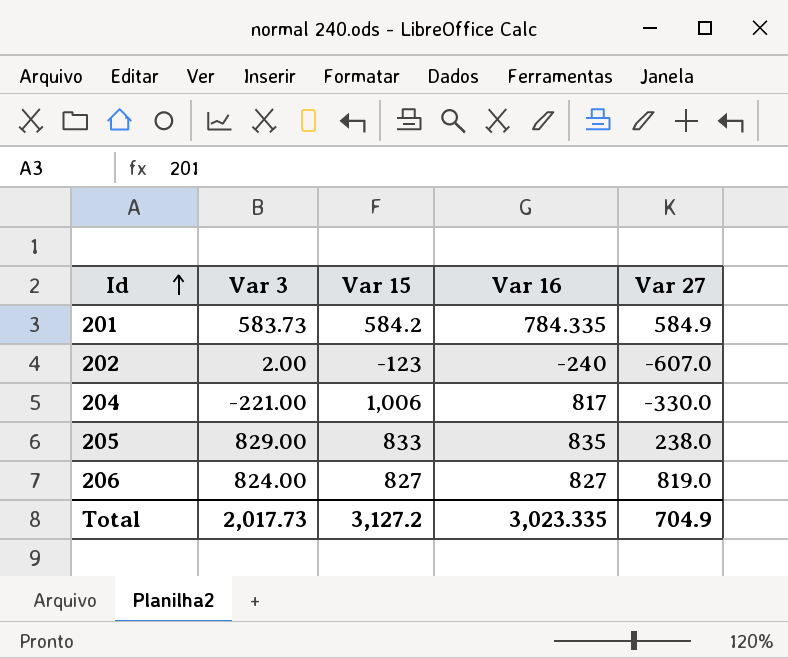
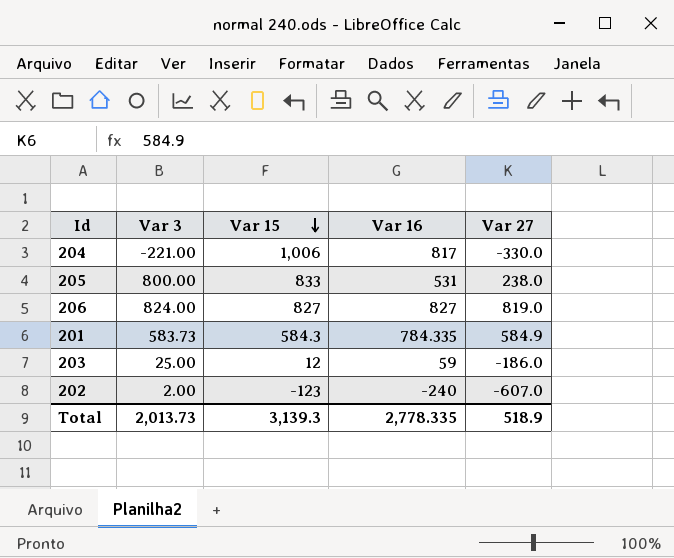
row order: Id ascending -> Var 15 descending
205 | Var 3: 829.00 -> 800.00
205 | Var 16: 835 -> 531
201 | Var 15: 584.2 -> 584.3
row 203: none -> 25.00 | 12 | 59 | -186.0
Total | Var 3: 2,017.73 -> 2,013.73
Total | Var 15: 3,127.2 -> 3,139.3
Total | Var 16: 3,023.335 -> 2,778.335
Total | Var 27: 704.9 -> 518.9

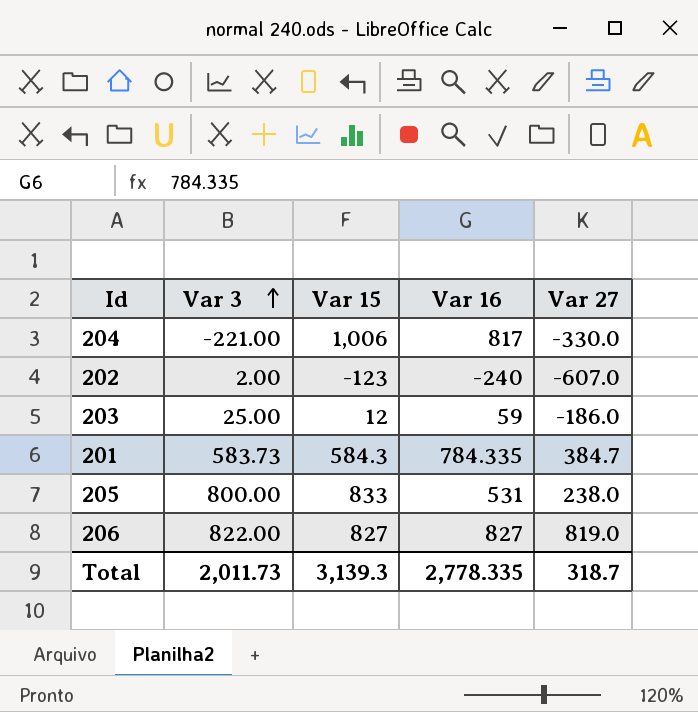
row order: Var 15 descending -> Var 3 ascending
201 | Var 27: 584.9 -> 384.7
206 | Var 3: 824.00 -> 822.00
Total | Var 3: 2,013.73 -> 2,011.73
Total | Var 27: 518.9 -> 318.7

